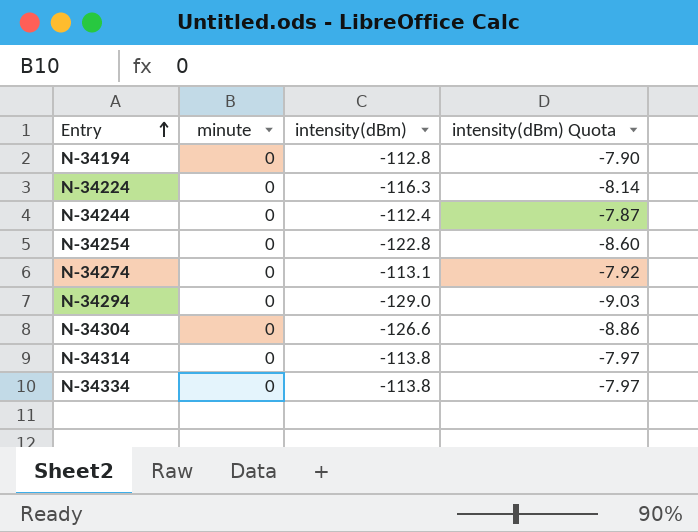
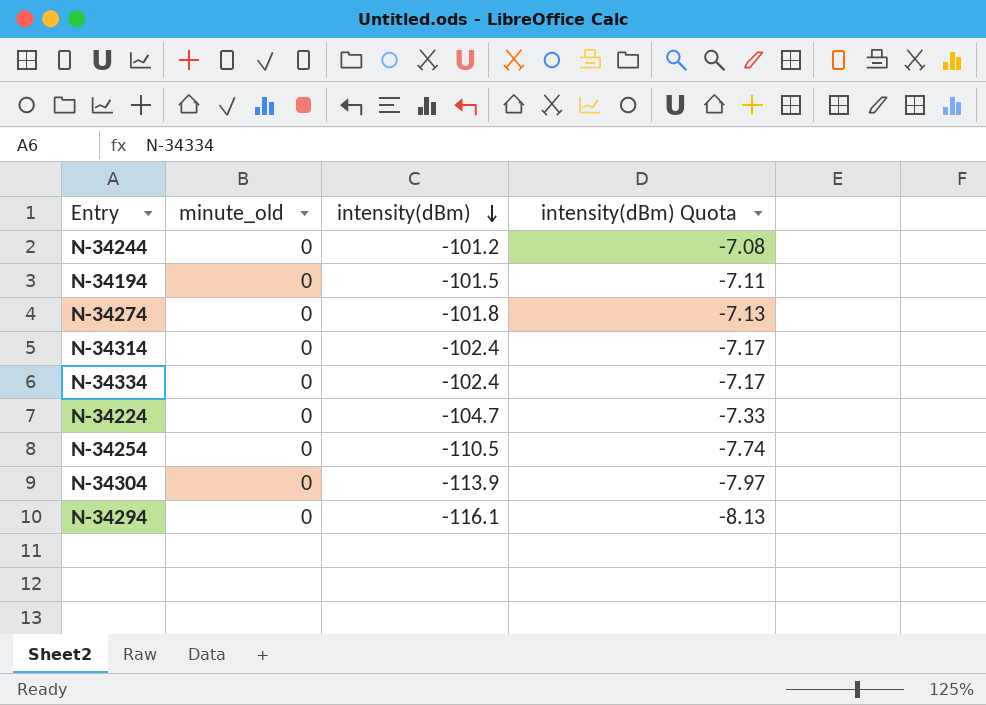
row order: Entry ascending -> intensity(dBm) descending
column name: minute -> minute_old
N-34244 | intensity(dBm): -112.4 -> -101.2
N-34244 | intensity(dBm) Quota: -7.87 -> -7.08
N-34194 | intensity(dBm): -112.8 -> -101.5
N-34194 | intensity(dBm) Quota: -7.90 -> -7.11
N-34274 | intensity(dBm): -113.1 -> -101.8
N-34274 | intensity(dBm) Quota: -7.92 -> -7.13
N-34314 | intensity(dBm): -113.8 -> -102.4
N-34314 | intensity(dBm) Quota: -7.97 -> -7.17
N-34334 | intensity(dBm): -113.8 -> -102.4
N-34334 | intensity(dBm) Quota: -7.97 -> -7.17
N-34224 | intensity(dBm): -116.3 -> -104.7
N-34224 | intensity(dBm) Quota: -8.14 -> -7.33
N-34254 | intensity(dBm): -122.8 -> -110.5
N-34254 | intensity(dBm) Quota: -8.60 -> -7.74
N-34304 | intensity(dBm): -126.6 -> -113.9
N-34304 | intensity(dBm) Quota: -8.86 -> -7.97
N-34294 | intensity(dBm): -129.0 -> -116.1
N-34294 | intensity(dBm) Quota: -9.03 -> -8.13

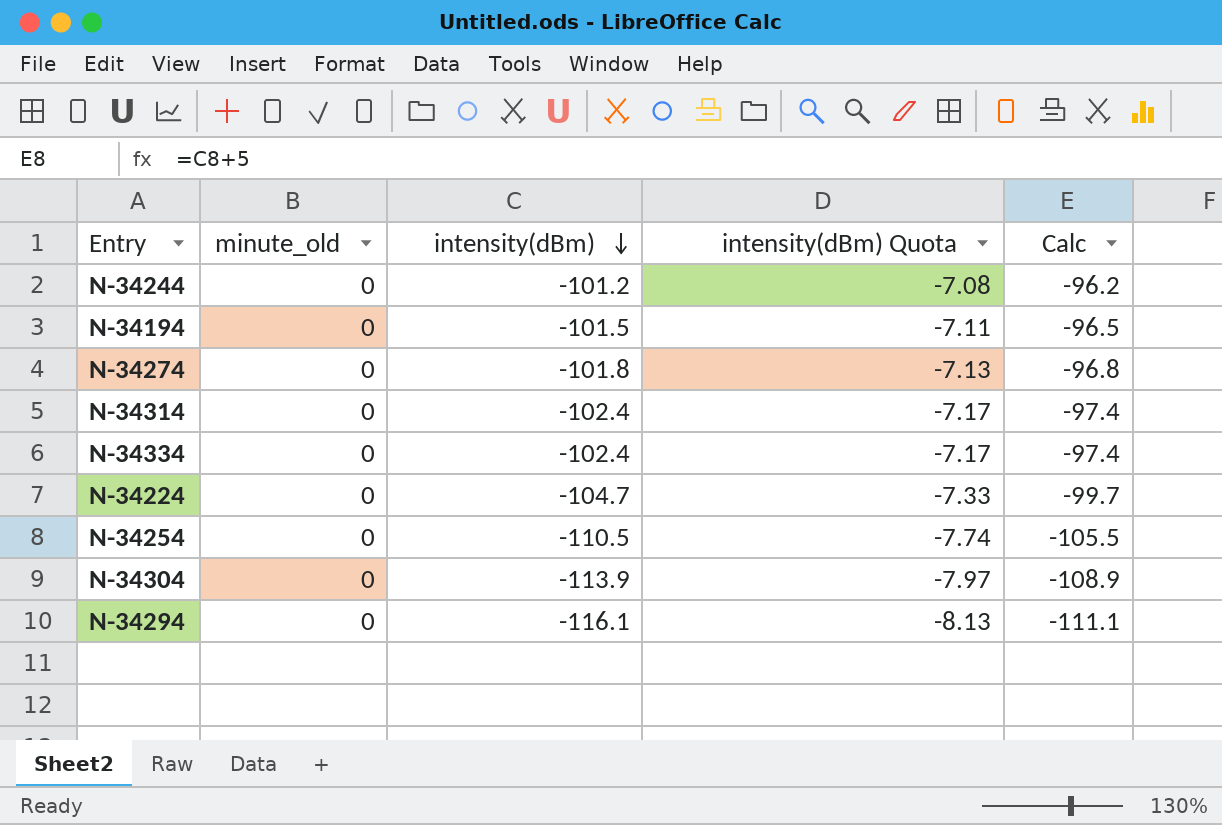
column Calc | formula: none -> [intensity(dBm)] + 5

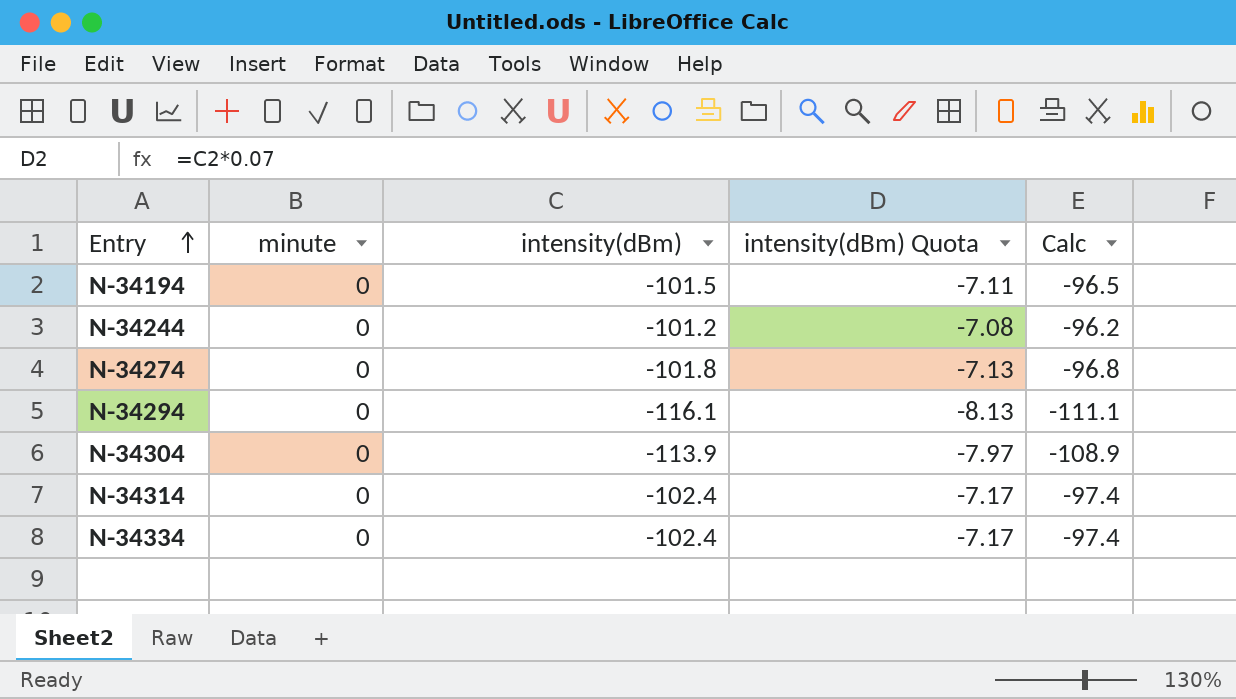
row order: intensity(dBm) descending -> Entry ascending
column name: minute_old -> minute
row N-34224: 0 | -104.7 | -7.33 | -99.7 -> none
row N-34254: 0 | -110.5 | -7.74 | -105.5 -> none

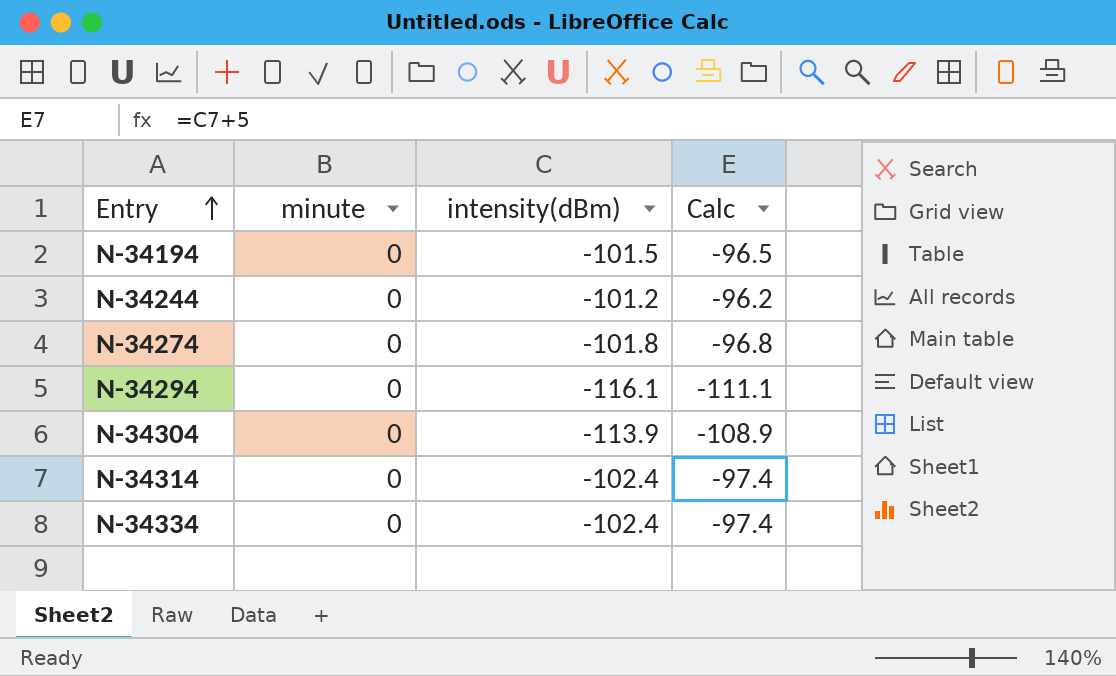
column intensity(dBm) Quota | formula: [intensity(dBm)] * 0.07 -> none

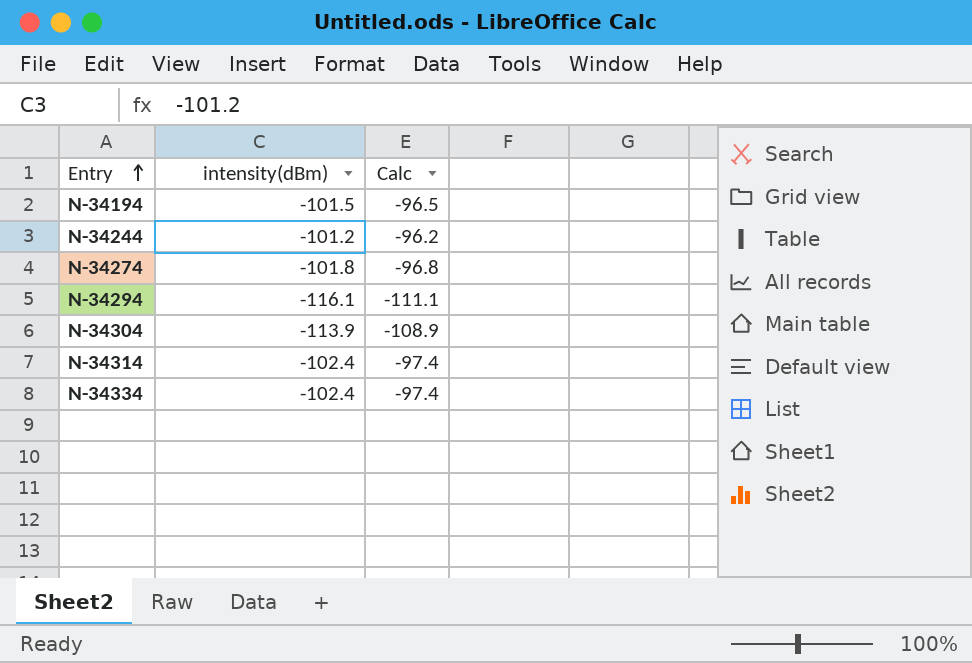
column minute | position: 2 -> none

